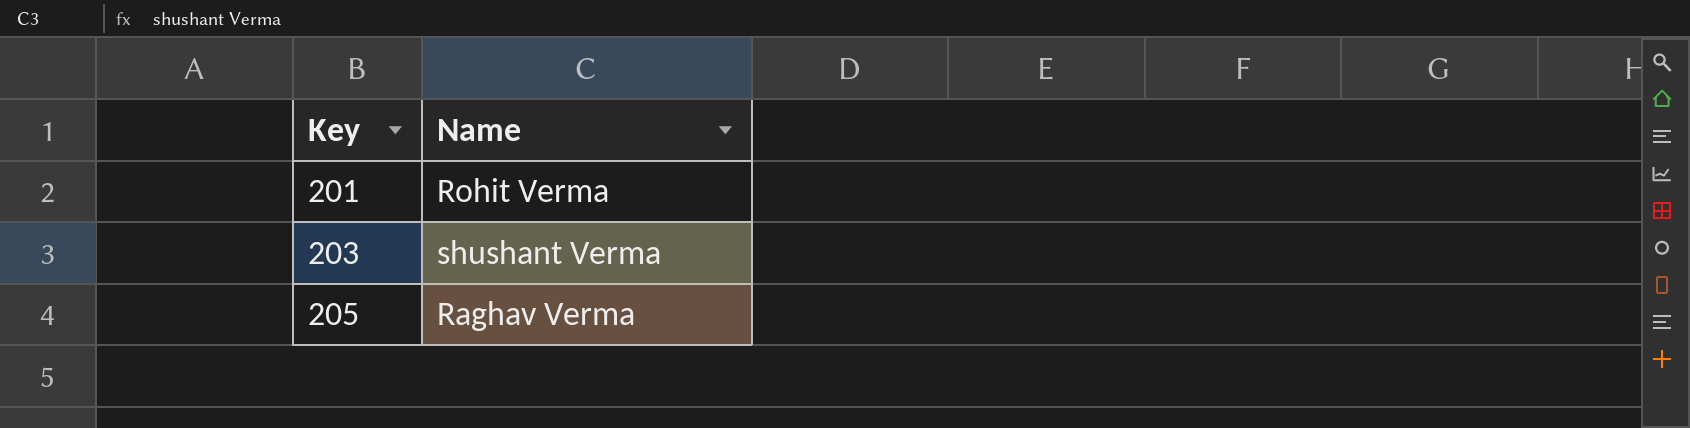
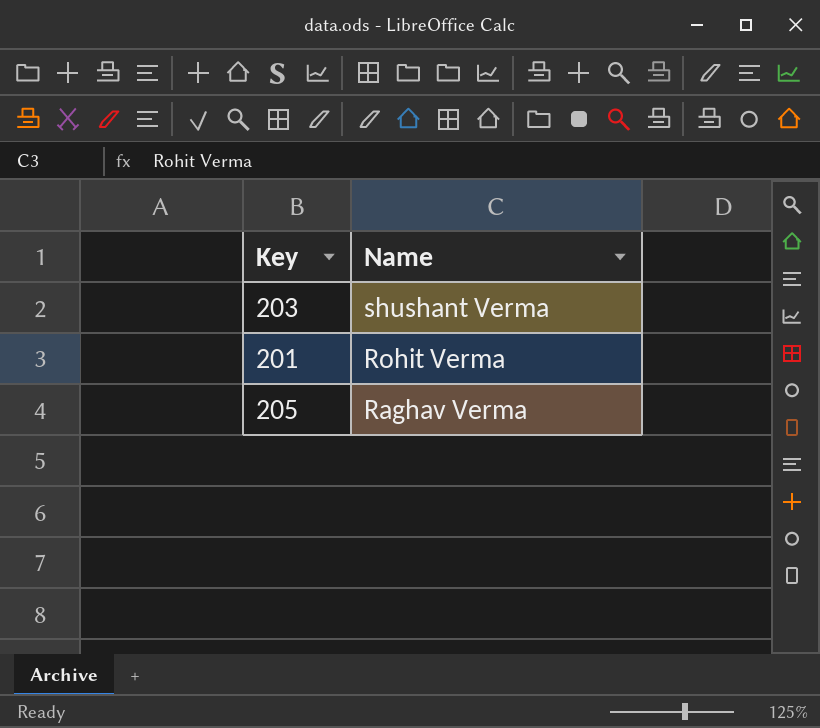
row order: Key ascending -> Name descending

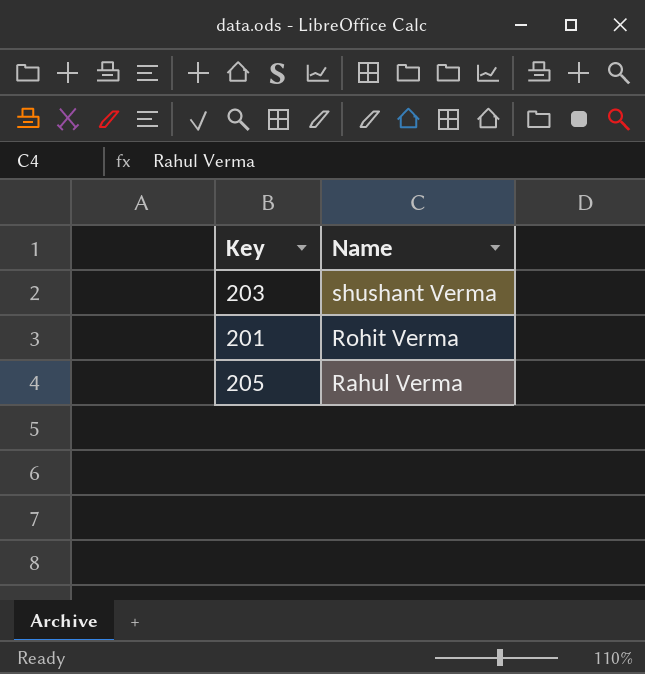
205 | Name: Raghav Verma -> Rahul Verma

